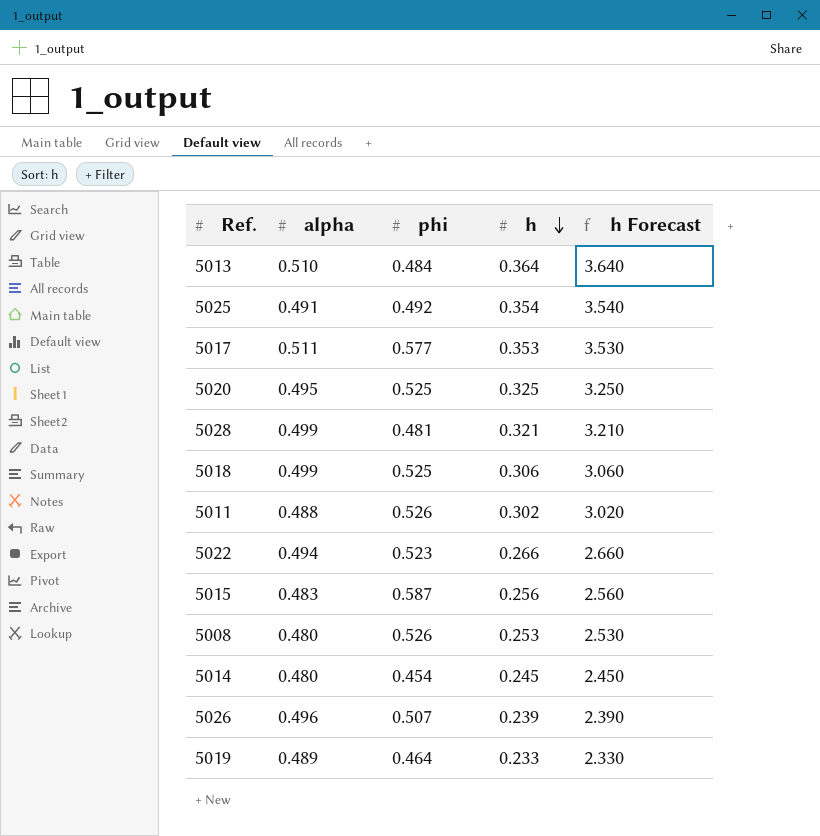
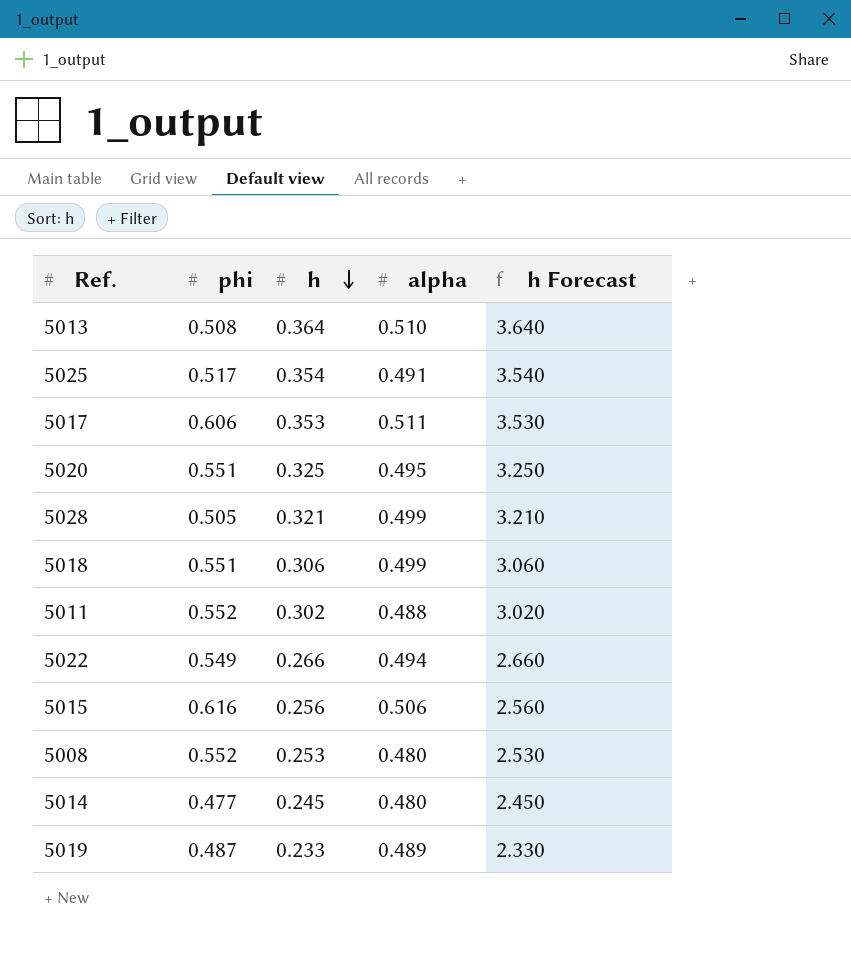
column alpha | position: 2 -> 4
row 5026: 0.496 | 0.507 | 0.239 | 2.390 -> none
5013 | phi: 0.484 -> 0.508
5025 | phi: 0.492 -> 0.517
5017 | phi: 0.577 -> 0.606
5020 | phi: 0.525 -> 0.551
5028 | phi: 0.481 -> 0.505
5018 | phi: 0.525 -> 0.551
5011 | phi: 0.526 -> 0.552
5022 | phi: 0.523 -> 0.549
5015 | phi: 0.587 -> 0.616
5015 | alpha: 0.483 -> 0.506
5008 | phi: 0.526 -> 0.552
5014 | phi: 0.454 -> 0.477
5019 | phi: 0.464 -> 0.487

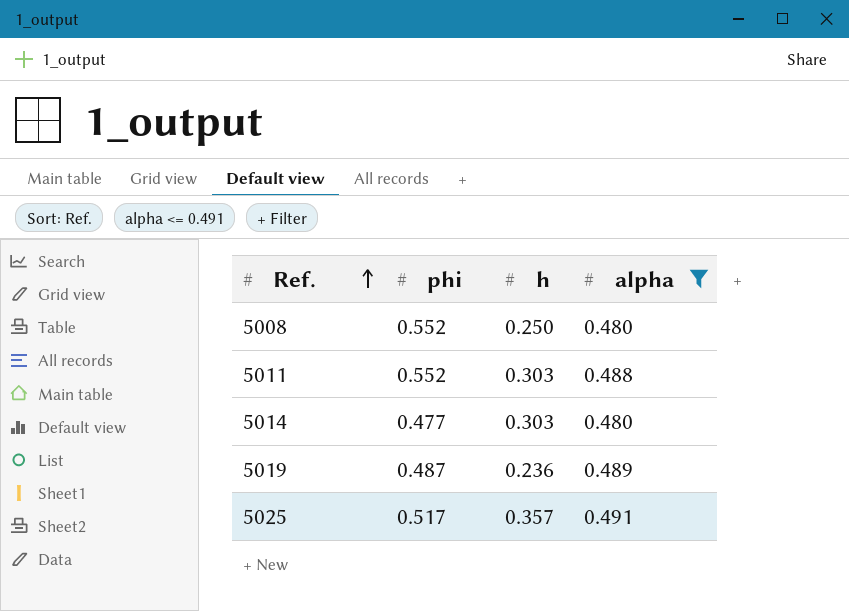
filter: none -> alpha <= 0.491
row order: h descending -> Ref. ascending
column h Forecast | formula: [h] * 10 -> none
5008 | h: 0.253 -> 0.250
5011 | h: 0.302 -> 0.303
5014 | h: 0.245 -> 0.303
5019 | h: 0.233 -> 0.236
5025 | h: 0.354 -> 0.357

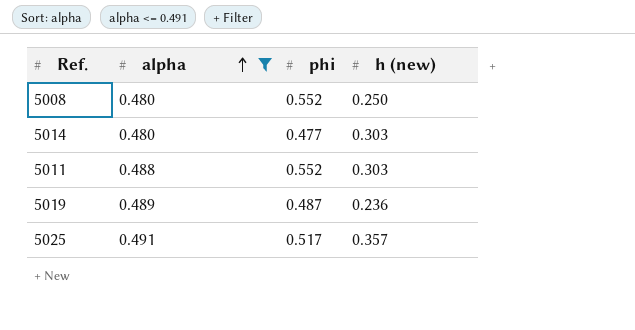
row order: Ref. ascending -> alpha ascending
column alpha | position: 4 -> 2
column name: h -> h (new)

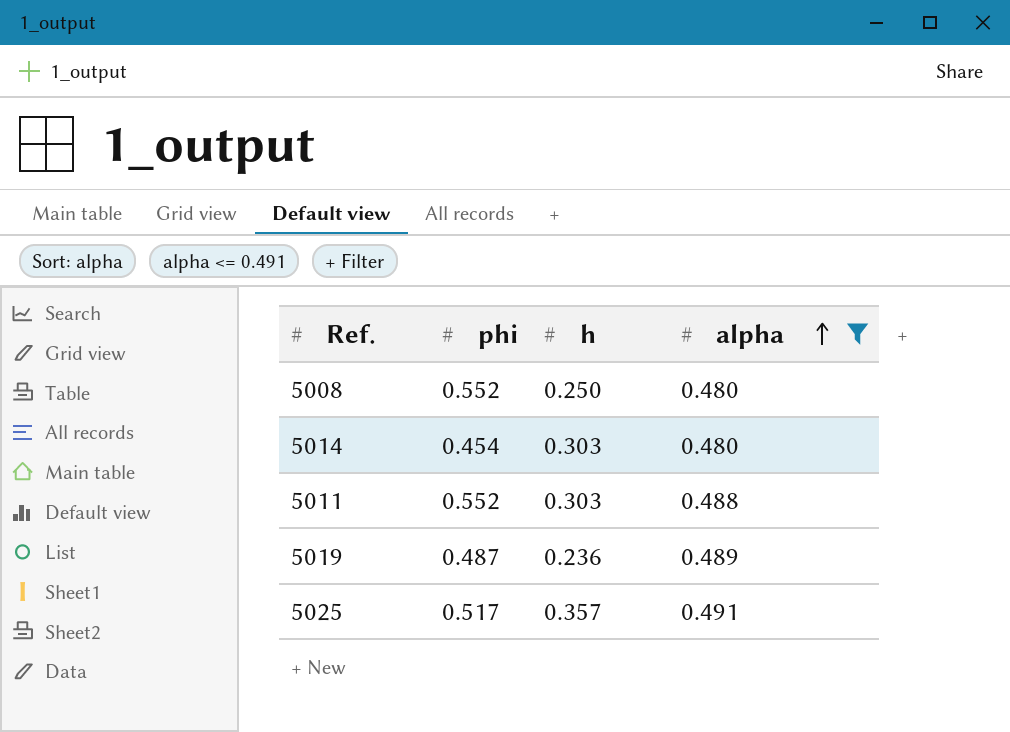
column name: h (new) -> h
column alpha | position: 2 -> 4
5014 | phi: 0.477 -> 0.454

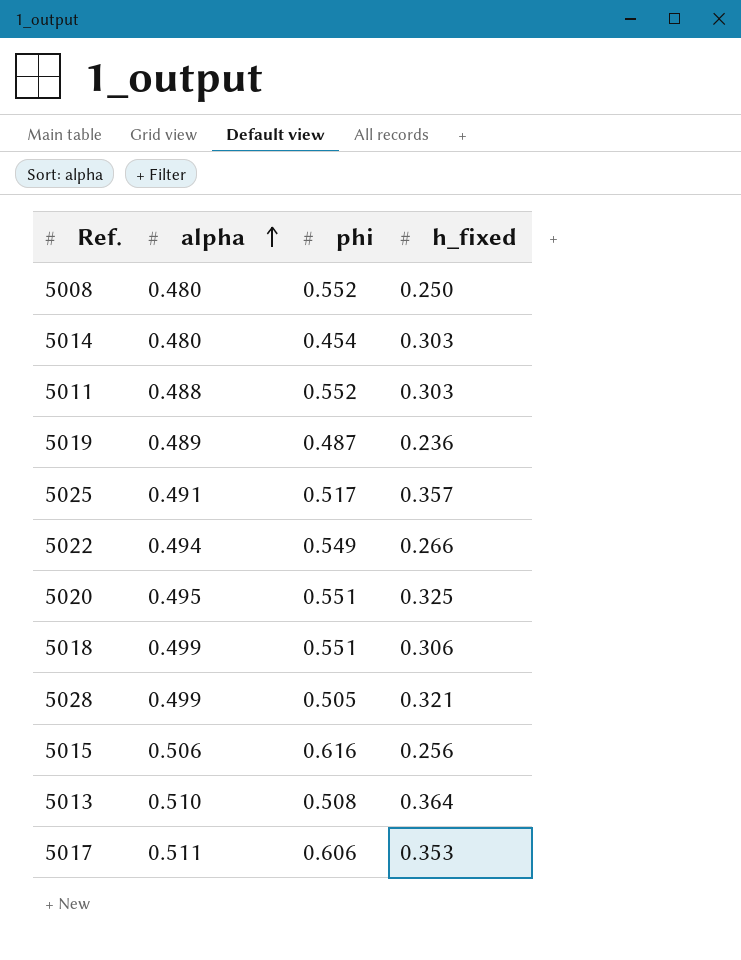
filter: alpha <= 0.491 -> none
column alpha | position: 4 -> 2
column name: h -> h_fixed

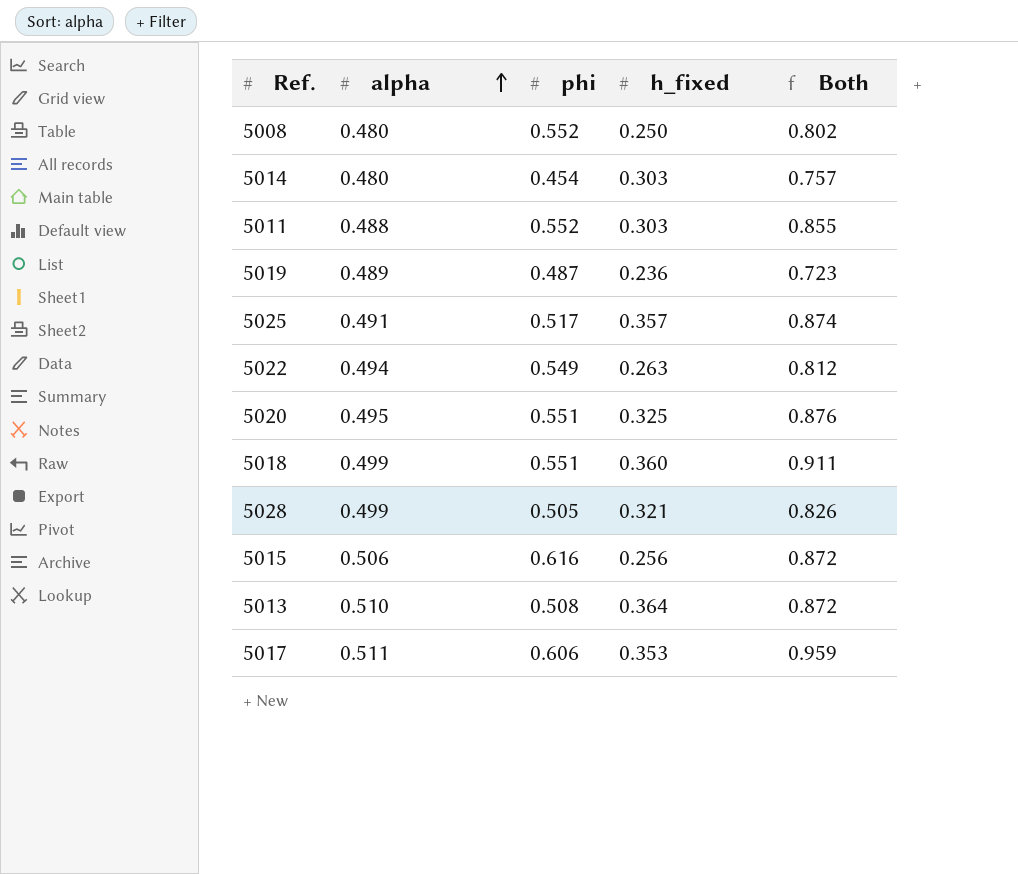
column Both | formula: none -> [phi] + [h_fixed]
5022 | h_fixed: 0.266 -> 0.263
5018 | h_fixed: 0.306 -> 0.360

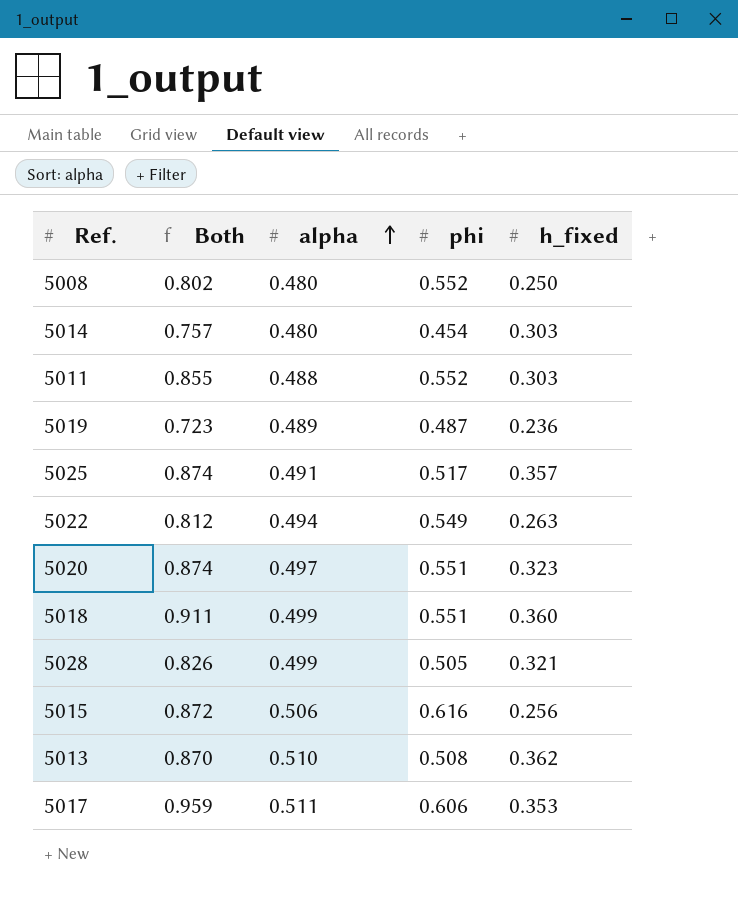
column Both | position: 5 -> 2
5020 | Both: 0.876 -> 0.874
5020 | alpha: 0.495 -> 0.497
5020 | h_fixed: 0.325 -> 0.323
5013 | Both: 0.872 -> 0.870
5013 | h_fixed: 0.364 -> 0.362

